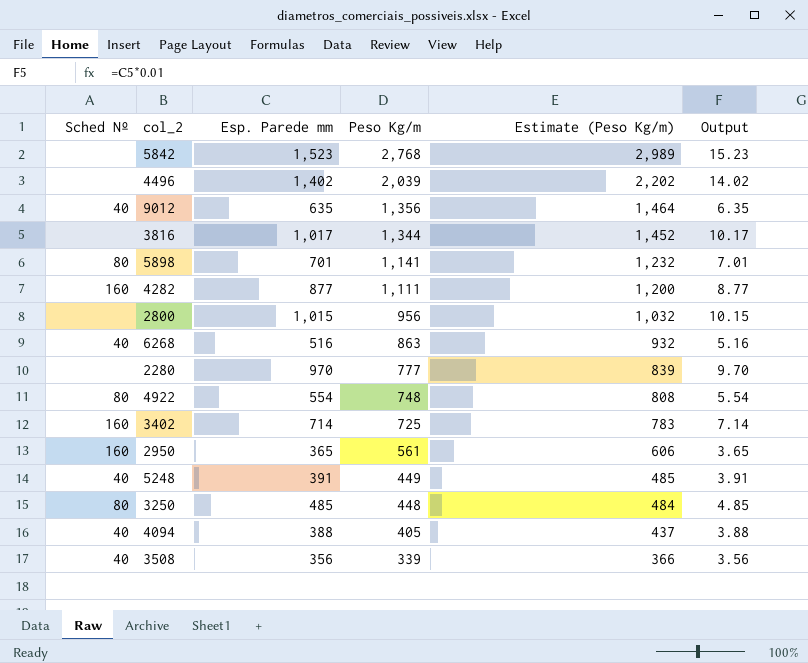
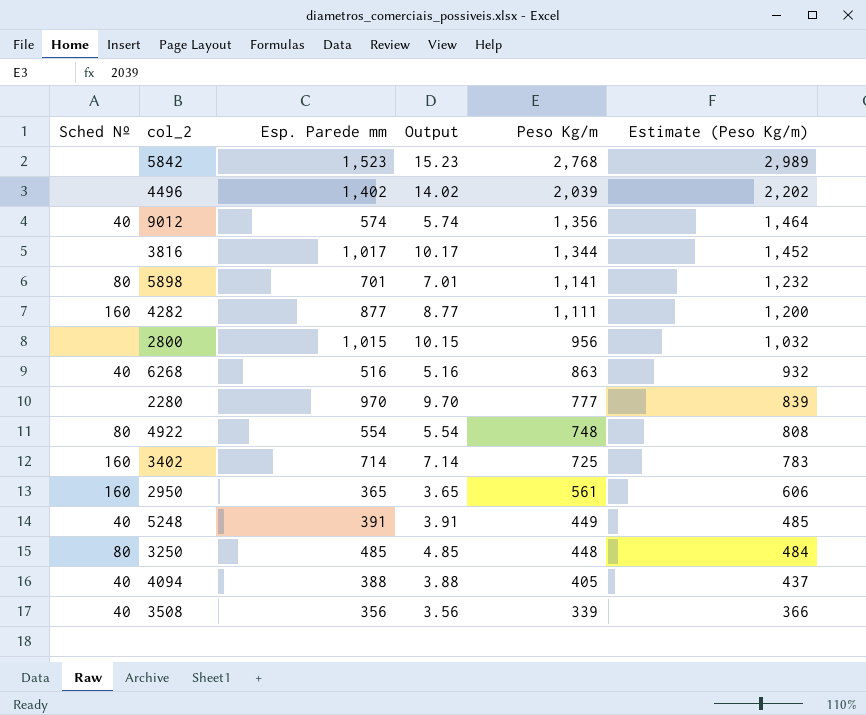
column Output | position: 6 -> 4
9012 | Esp. Parede mm: 635 -> 574
9012 | Output: 6.35 -> 5.74

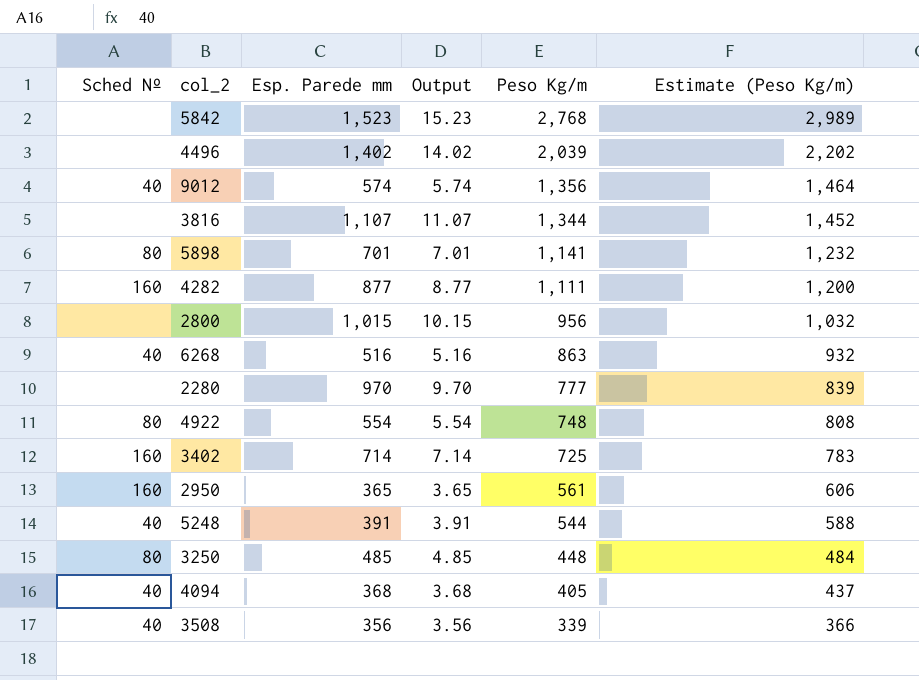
3816 | Esp. Parede mm: 1,017 -> 1,107
3816 | Output: 10.17 -> 11.07
5248 | Peso Kg/m: 449 -> 544
5248 | Estimate (Peso Kg/m): 485 -> 588
4094 | Esp. Parede mm: 388 -> 368
4094 | Output: 3.88 -> 3.68

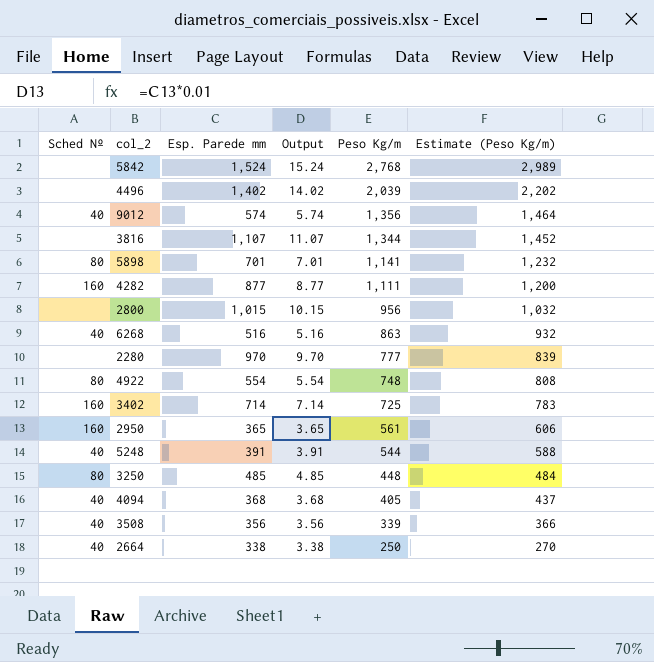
5842 | Esp. Parede mm: 1,523 -> 1,524
5842 | Output: 15.23 -> 15.24
row 2664: none -> 40 | 338 | 3.38 | 250 | 270

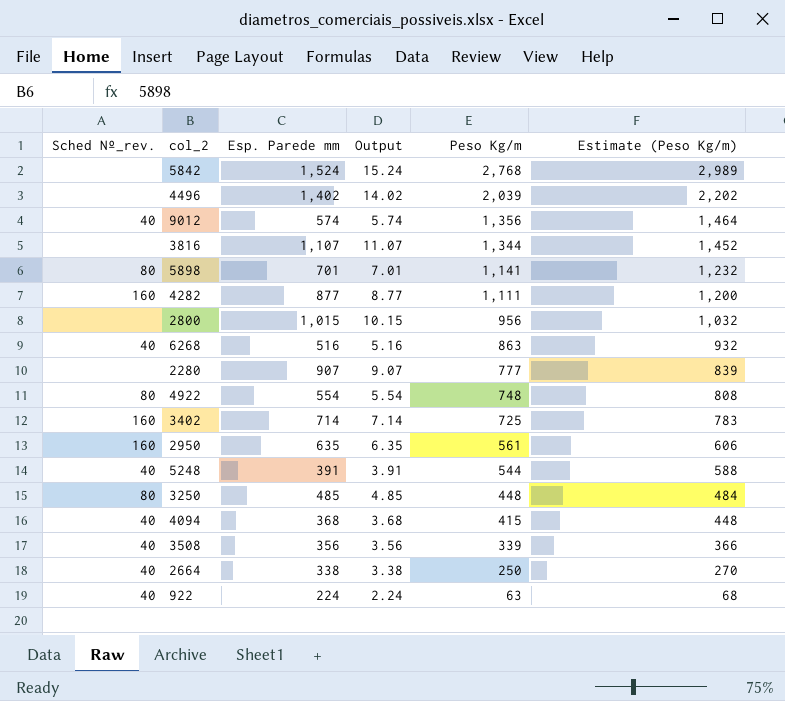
column name: Sched Nº -> Sched Nº_rev.
2280 | Esp. Parede mm: 970 -> 907
2280 | Output: 9.70 -> 9.07
2950 | Esp. Parede mm: 365 -> 635
2950 | Output: 3.65 -> 6.35
4094 | Peso Kg/m: 405 -> 415
4094 | Estimate (Peso Kg/m): 437 -> 448
row 922: none -> 40 | 224 | 2.24 | 63 | 68

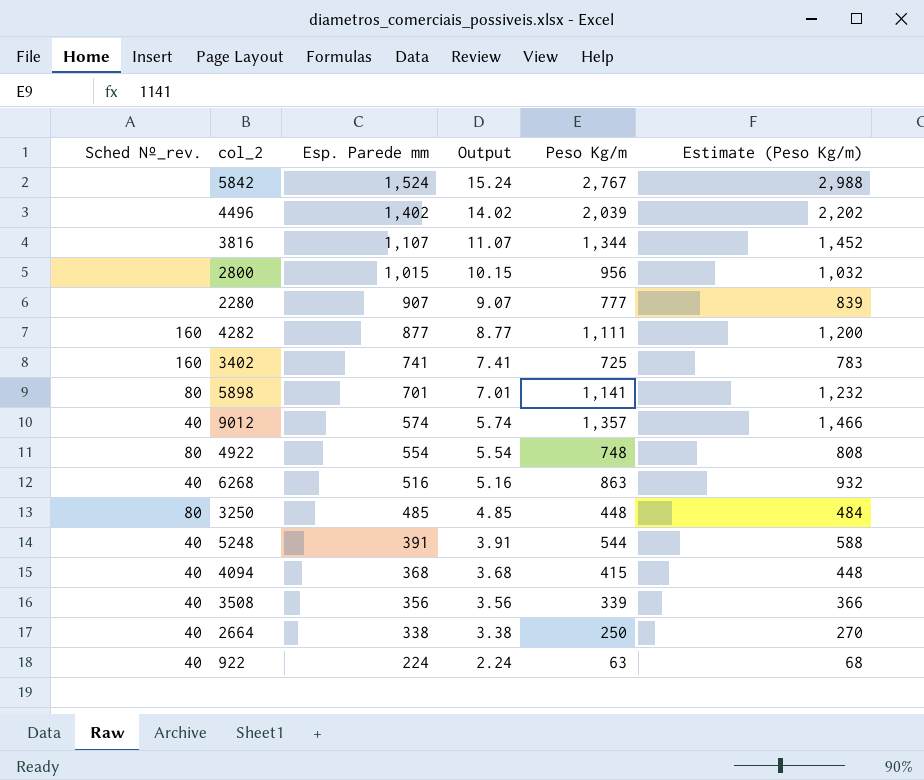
row order: Peso Kg/m descending -> Esp. Parede mm descending
row 2950: 160 | 635 | 6.35 | 561 | 606 -> none
5842 | Peso Kg/m: 2,768 -> 2,767
5842 | Estimate (Peso Kg/m): 2,989 -> 2,988
3402 | Esp. Parede mm: 714 -> 741
3402 | Output: 7.14 -> 7.41
9012 | Peso Kg/m: 1,356 -> 1,357
9012 | Estimate (Peso Kg/m): 1,464 -> 1,466

